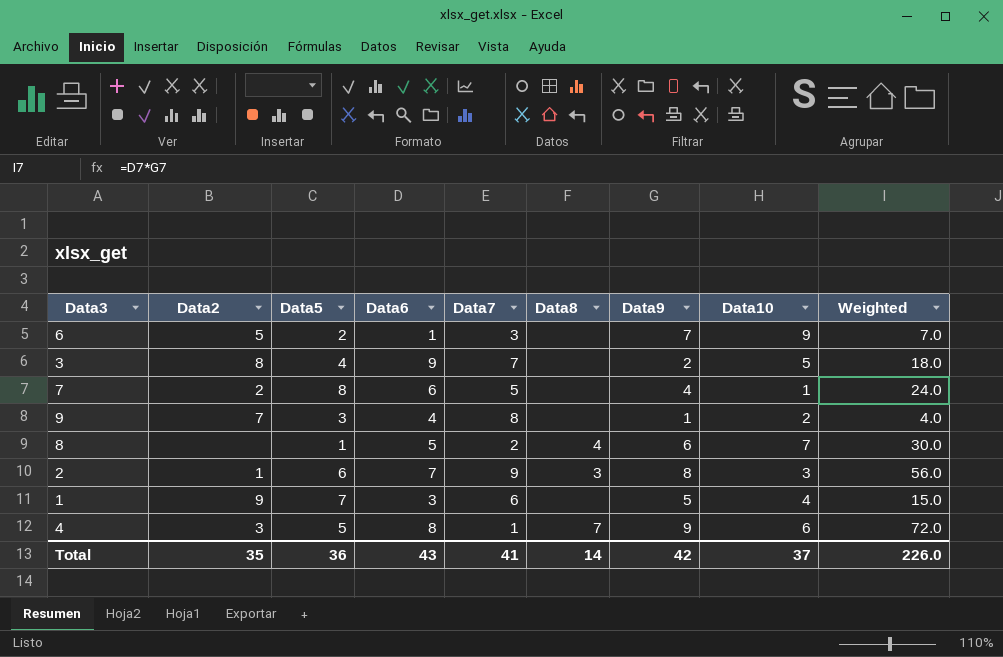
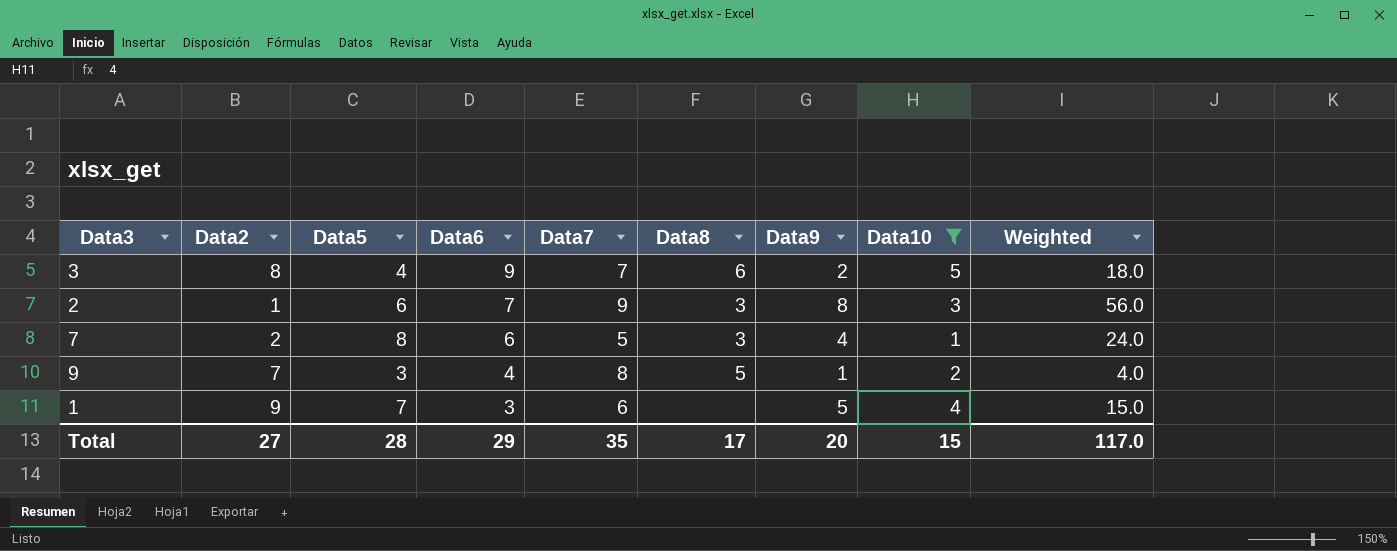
filter: none -> Data10 <= 5
row order: none -> Data6 descending
3 | Data8: none -> 6
7 | Data8: none -> 3
9 | Data8: none -> 5
Total | Data2: 35 -> 27
Total | Data5: 36 -> 28
Total | Data6: 43 -> 29
Total | Data7: 41 -> 35
Total | Data8: 14 -> 17
Total | Data9: 42 -> 20
Total | Data10: 37 -> 15
Total | Weighted: 226.0 -> 117.0

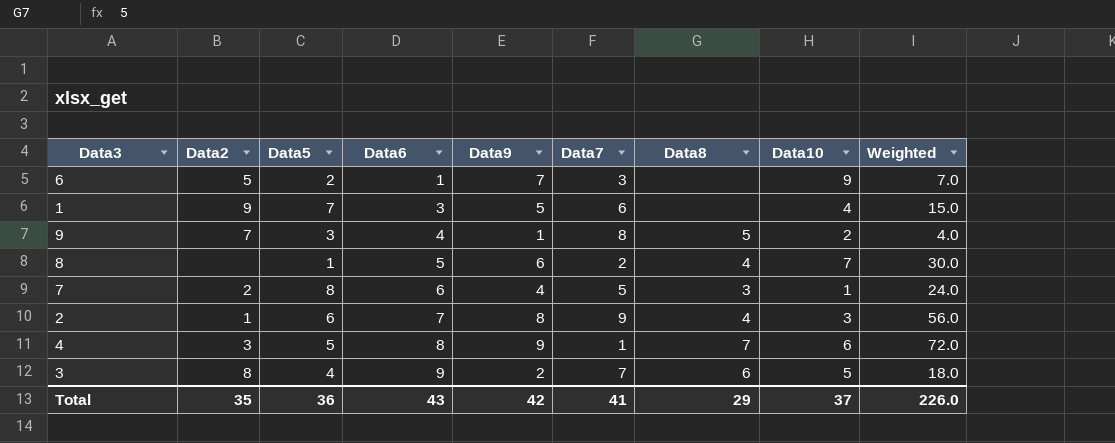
filter: Data10 <= 5 -> none
row order: Data6 descending -> Data6 ascending
column Data9 | position: 7 -> 5
2 | Data8: 3 -> 4
Total | Data2: 27 -> 35
Total | Data5: 28 -> 36
Total | Data6: 29 -> 43
Total | Data9: 20 -> 42
Total | Data7: 35 -> 41
Total | Data8: 17 -> 29
Total | Data10: 15 -> 37
Total | Weighted: 117.0 -> 226.0

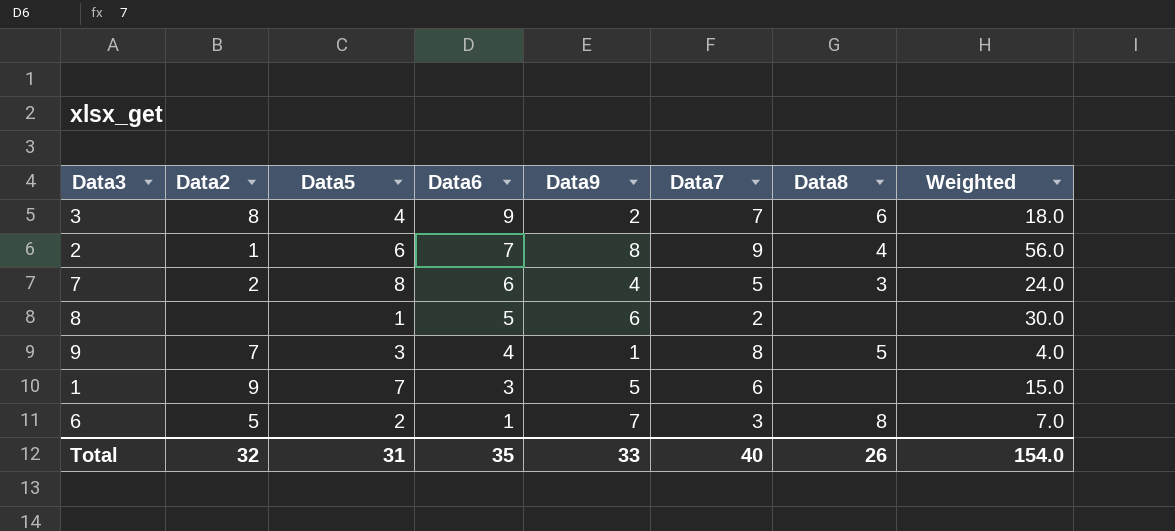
row order: Data6 ascending -> Data6 descending
column Data10 | position: 8 -> none
row 4: 3 | 5 | 8 | 9 | 1 | 7 | 6 | 72.0 -> none
8 | Data8: 4 -> none
6 | Data8: none -> 8
Total | Data2: 35 -> 32
Total | Data5: 36 -> 31
Total | Data6: 43 -> 35
Total | Data9: 42 -> 33
Total | Data7: 41 -> 40
Total | Data8: 29 -> 26
Total | Weighted: 226.0 -> 154.0

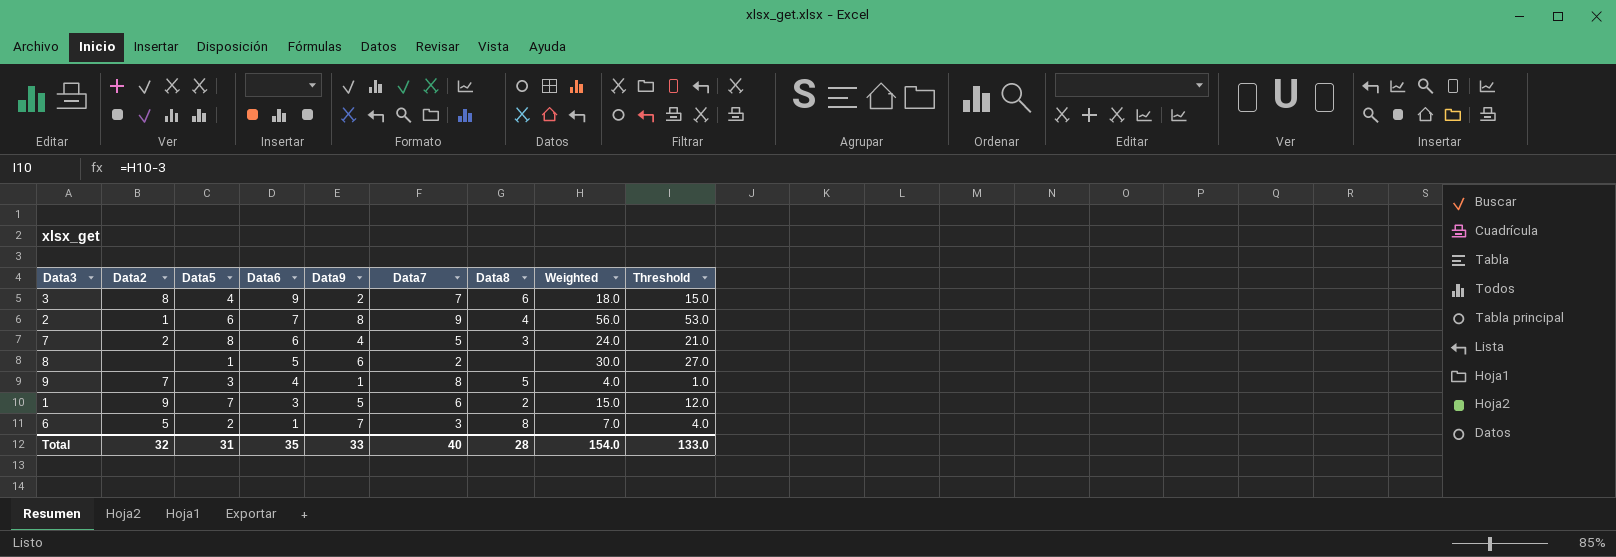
column Threshold | formula: none -> [Weighted] - 3
1 | Data8: none -> 2
Total | Data8: 26 -> 28

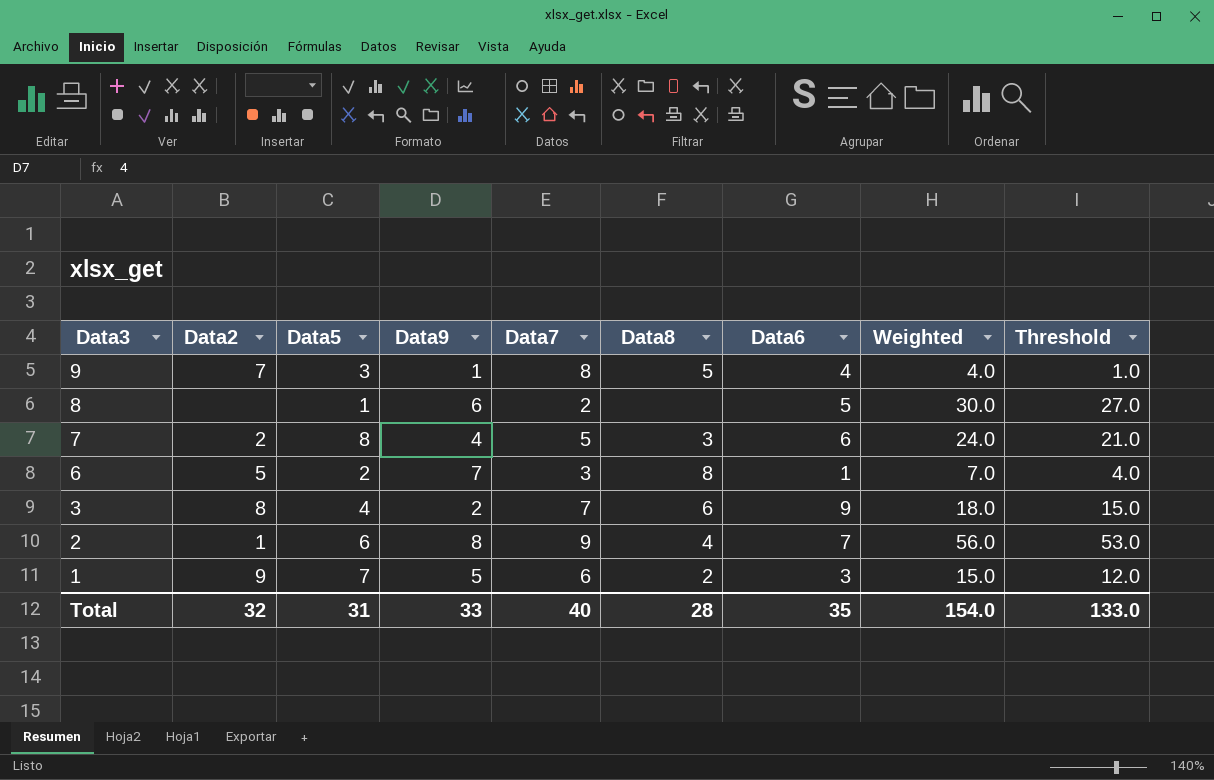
row order: Data6 descending -> Data3 descending
column Data6 | position: 4 -> 7

